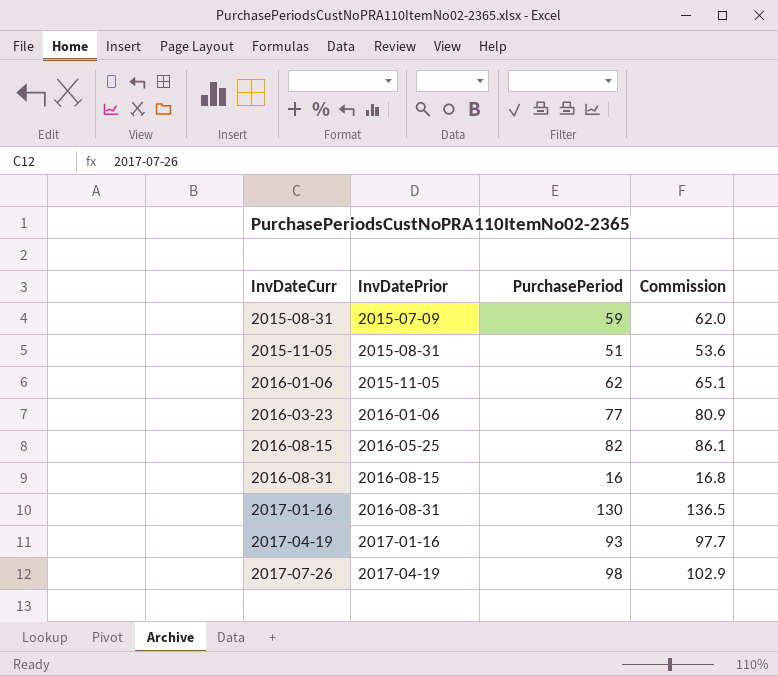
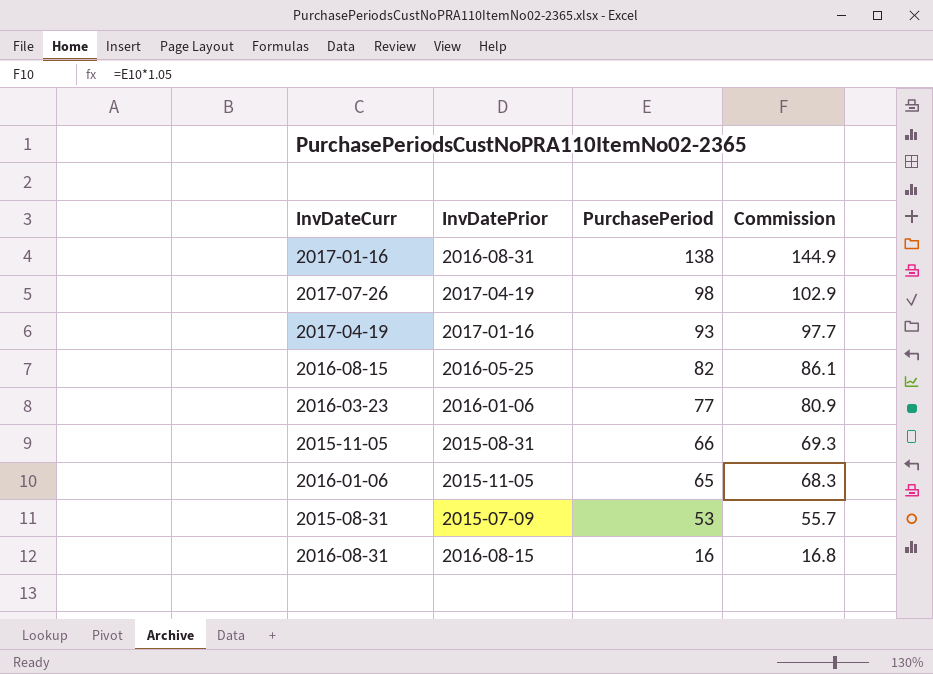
row order: InvDateCurr ascending -> PurchasePeriod descending
2017-01-16 | PurchasePeriod: 130 -> 138
2017-01-16 | Commission: 136.5 -> 144.9
2015-11-05 | PurchasePeriod: 51 -> 66
2015-11-05 | Commission: 53.6 -> 69.3
2016-01-06 | PurchasePeriod: 62 -> 65
2016-01-06 | Commission: 65.1 -> 68.3
2015-08-31 | PurchasePeriod: 59 -> 53
2015-08-31 | Commission: 62.0 -> 55.7

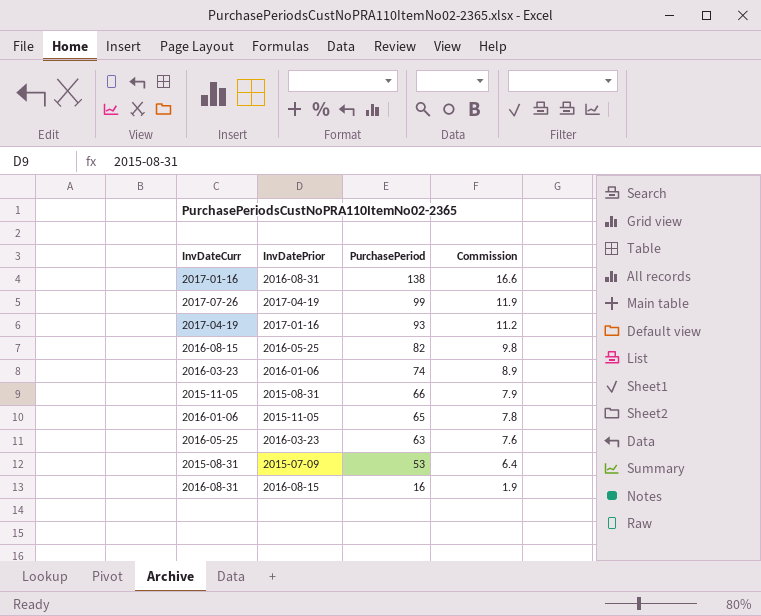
column Commission | formula: [PurchasePeriod] * 1.05 -> [PurchasePeriod] * 0.12
2017-07-26 | PurchasePeriod: 98 -> 99
2016-03-23 | PurchasePeriod: 77 -> 74
row 2016-05-25: none -> 2016-03-23 | 63 | 7.6

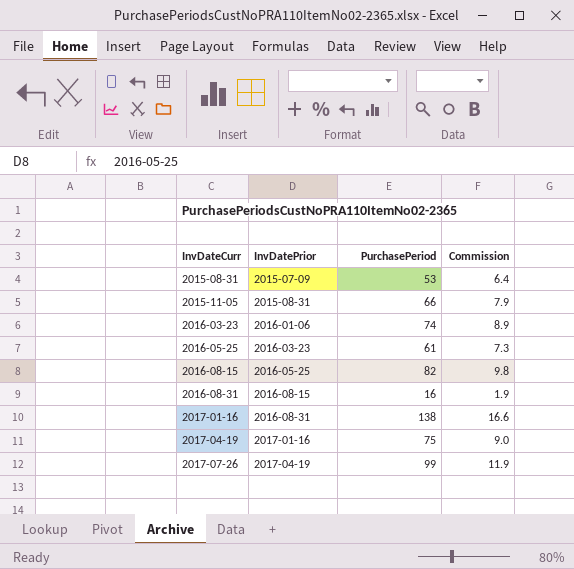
row order: PurchasePeriod descending -> InvDateCurr ascending
row 2016-01-06: 2015-11-05 | 65 | 7.8 -> none
2016-05-25 | PurchasePeriod: 63 -> 61
2016-05-25 | Commission: 7.6 -> 7.3
2017-04-19 | PurchasePeriod: 93 -> 75
2017-04-19 | Commission: 11.2 -> 9.0

